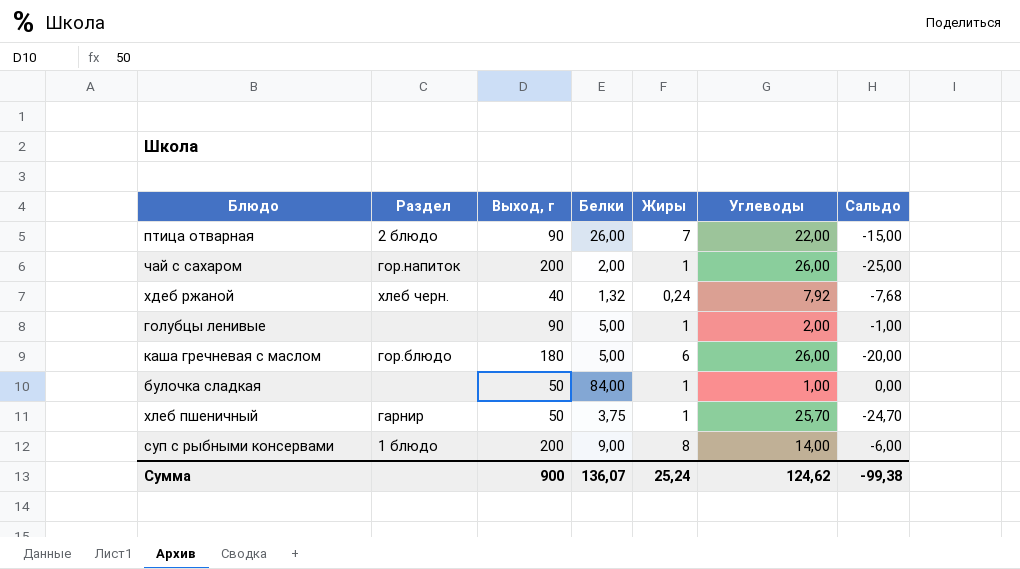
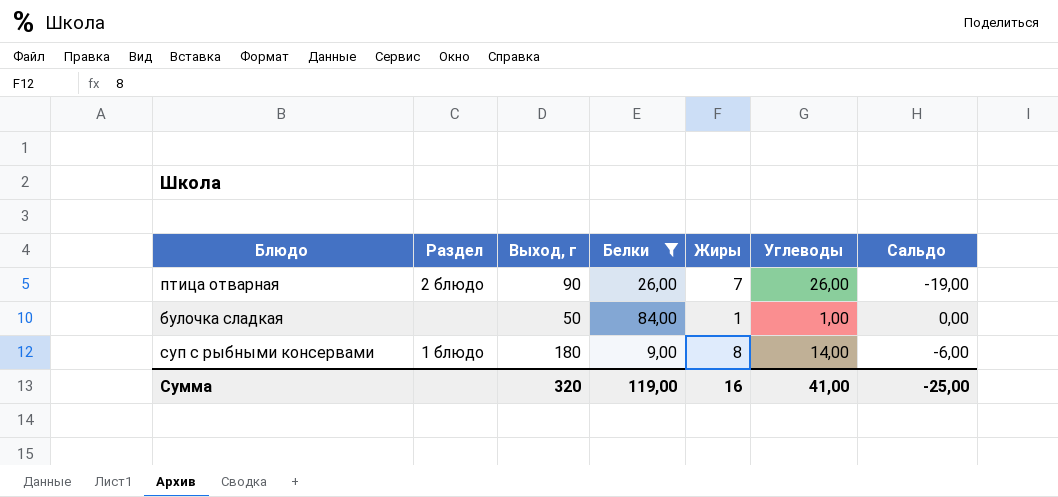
filter: none -> Белки >= 9,00
птица отварная | Углеводы: 22,00 -> 26,00
птица отварная | Сальдо: -15,00 -> -19,00
суп с рыбными консервами | Выход, г: 200 -> 180
Сумма | Выход, г: 900 -> 320
Сумма | Белки: 136,07 -> 119,00
Сумма | Жиры: 25,24 -> 16
Сумма | Углеводы: 124,62 -> 41,00
Сумма | Сальдо: -99,38 -> -25,00

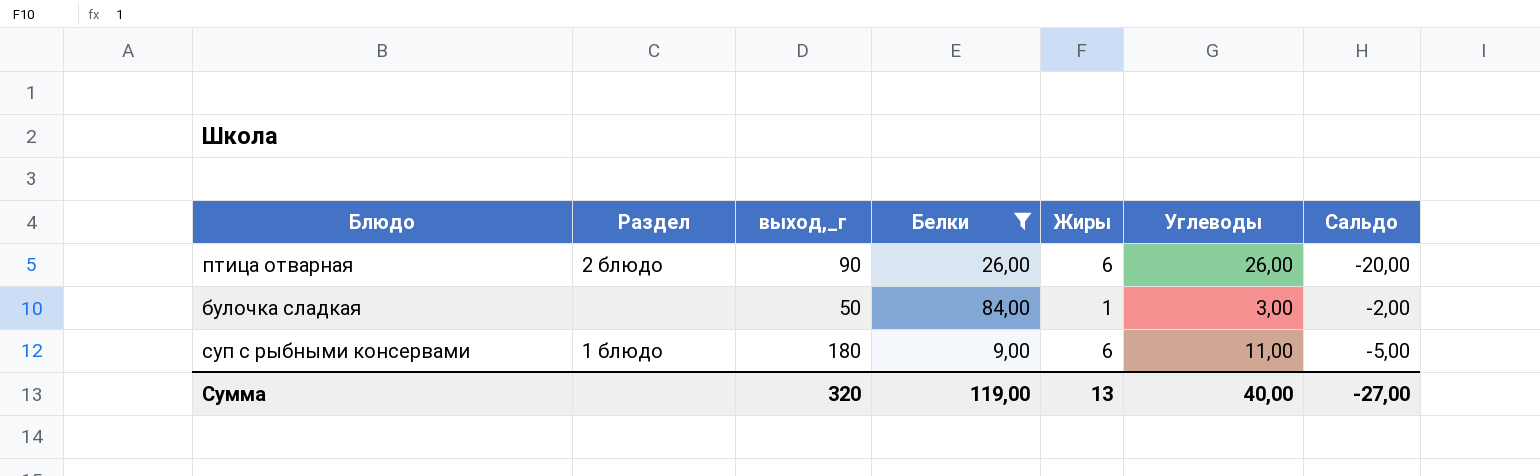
column name: Выход, г -> выход,_г
птица отварная | Жиры: 7 -> 6
птица отварная | Сальдо: -19,00 -> -20,00
булочка сладкая | Углеводы: 1,00 -> 3,00
булочка сладкая | Сальдо: 0,00 -> -2,00
суп с рыбными консервами | Жиры: 8 -> 6
суп с рыбными консервами | Углеводы: 14,00 -> 11,00
суп с рыбными консервами | Сальдо: -6,00 -> -5,00
Сумма | Жиры: 16 -> 13
Сумма | Углеводы: 41,00 -> 40,00
Сумма | Сальдо: -25,00 -> -27,00

